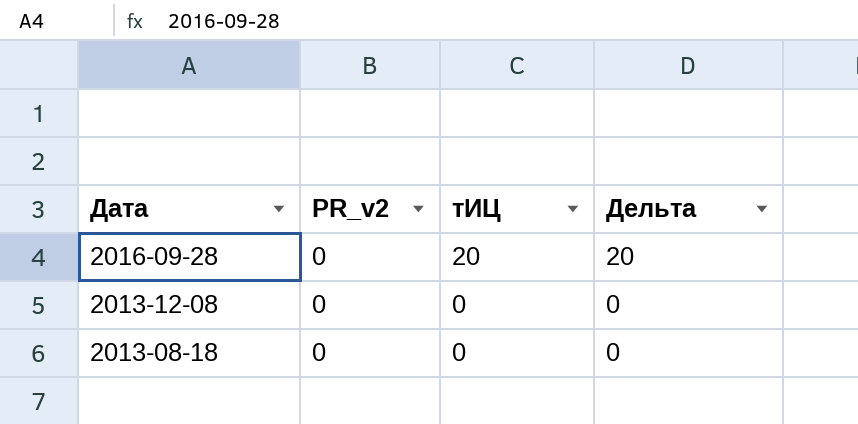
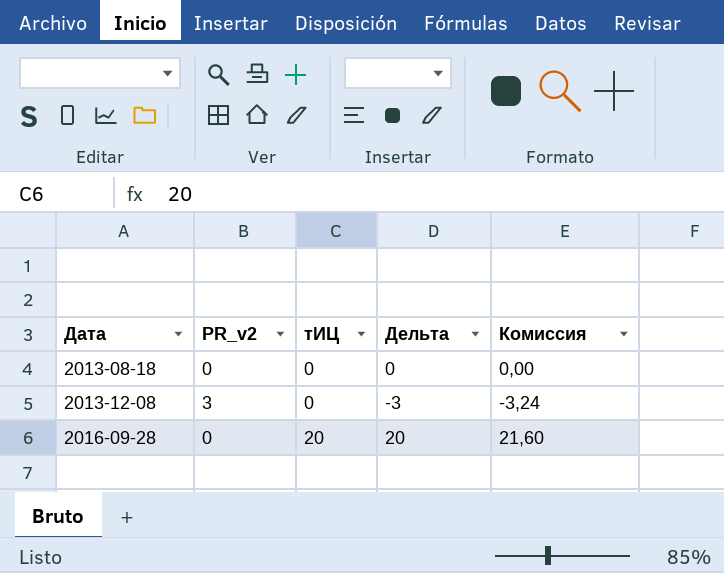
row order: Дата descending -> Дата ascending
column Комиссия | formula: none -> [Дельта] * 1,08
2013-12-08 | PR_v2: 0 -> 3
2013-12-08 | Дельта: 0 -> -3

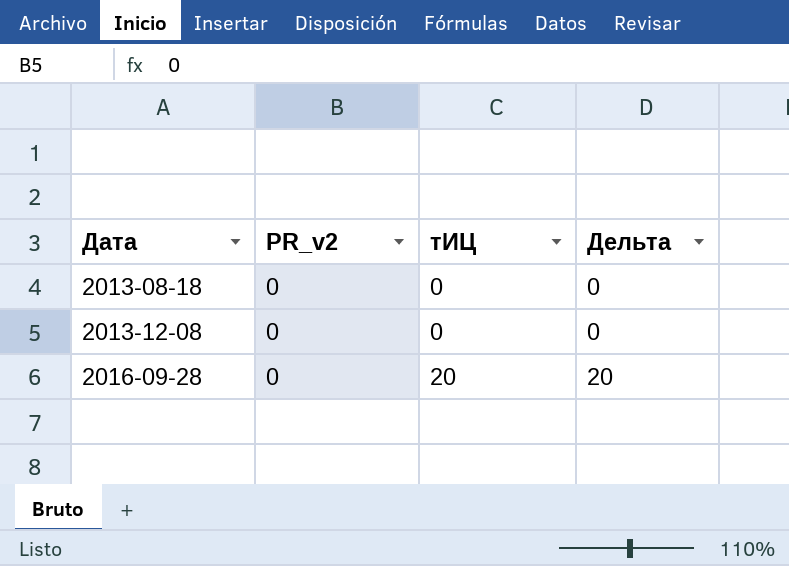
column Комиссия | formula: [Дельта] * 1,08 -> none
2013-12-08 | PR_v2: 3 -> 0
2013-12-08 | Дельта: -3 -> 0

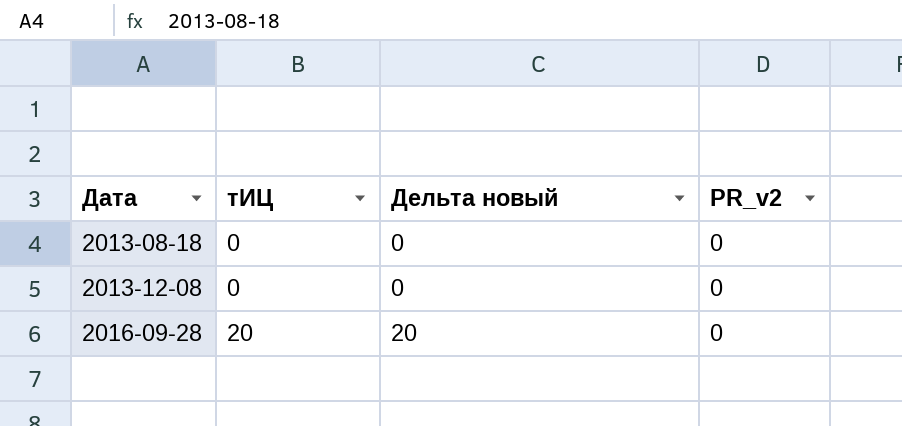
column name: Дельта -> Дельта новый
column PR_v2 | position: 2 -> 4

